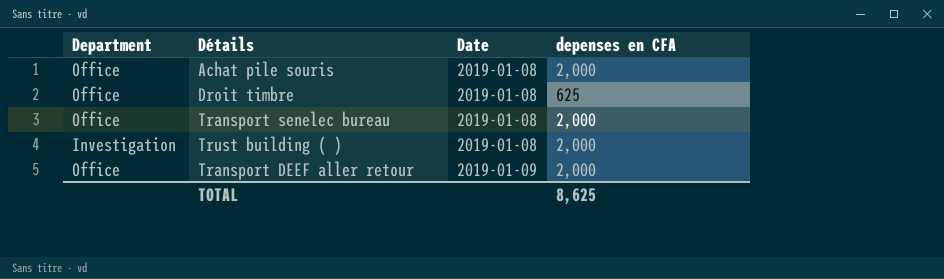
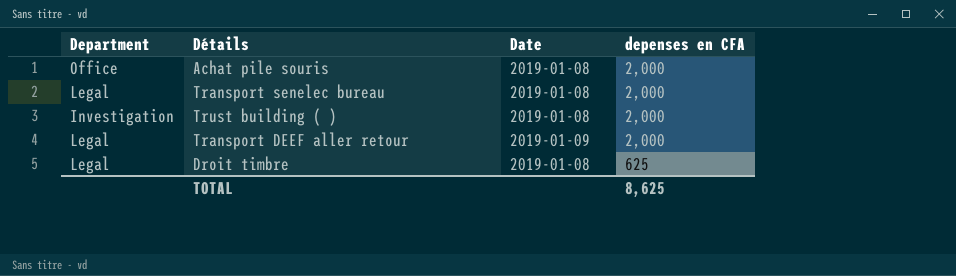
row order: Date ascending -> depenses en CFA descending
Transport senelec bureau | Department: Office -> Legal
Transport DEEF aller retour | Department: Office -> Legal
Droit timbre | Department: Office -> Legal

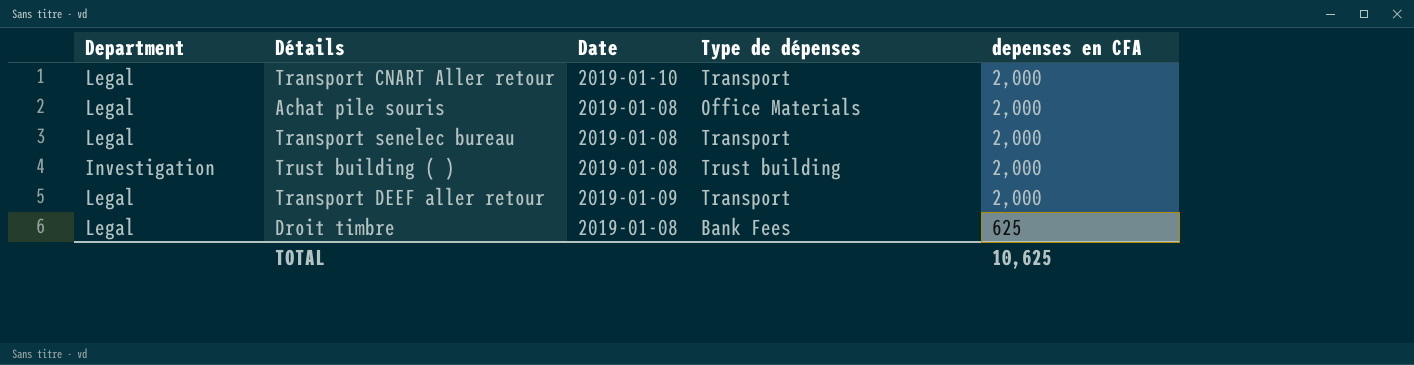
column Type de dépenses | position: none -> 4
row Transport CNART Aller retour: none -> Legal | 2019-01-10 | Transport | 2,000
Achat pile souris | Department: Office -> Legal
TOTAL | depenses en CFA: 8,625 -> 10,625

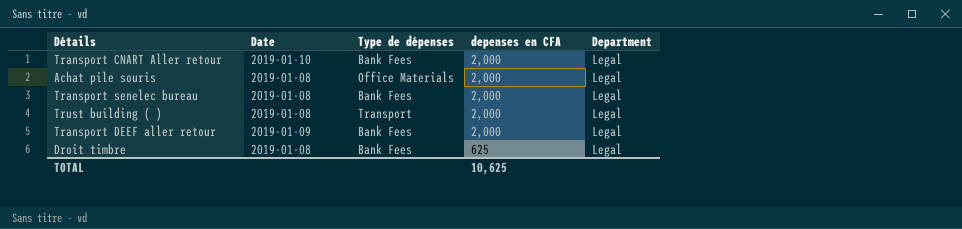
column Department | position: 1 -> 5
Transport CNART Aller retour | Type de dépenses: Transport -> Bank Fees
Transport senelec bureau | Type de dépenses: Transport -> Bank Fees
Trust building ( ) | Type de dépenses: Trust building -> Transport
Trust building ( ) | Department: Investigation -> Legal
Transport DEEF aller retour | Type de dépenses: Transport -> Bank Fees

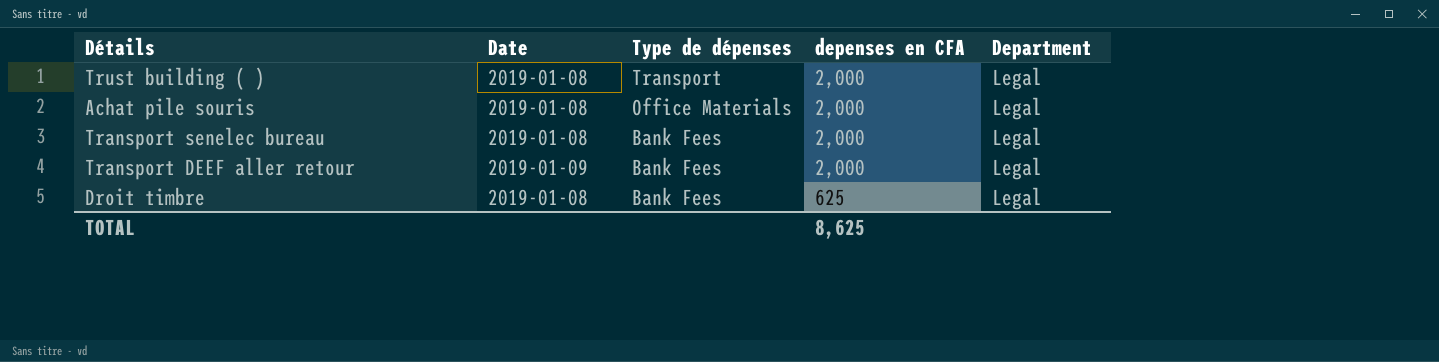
row order: depenses en CFA descending -> Type de dépenses descending
row Transport CNART Aller retour: 2019-01-10 | Bank Fees | 2,000 | Legal -> none
TOTAL | depenses en CFA: 10,625 -> 8,625

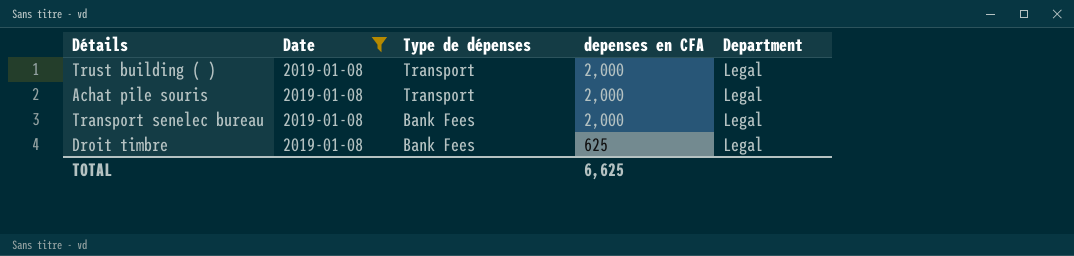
filter: none -> Date = 2019-01-08
Achat pile souris | Type de dépenses: Office Materials -> Transport
TOTAL | depenses en CFA: 8,625 -> 6,625

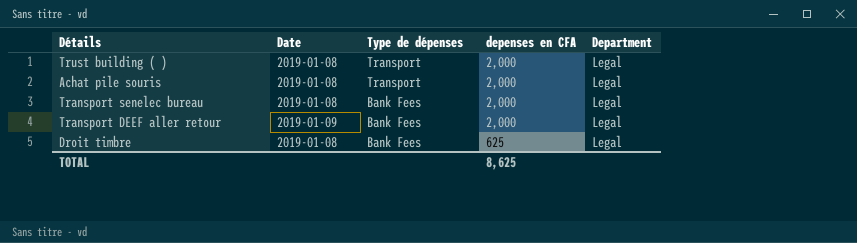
filter: Date = 2019-01-08 -> none
TOTAL | depenses en CFA: 6,625 -> 8,625

